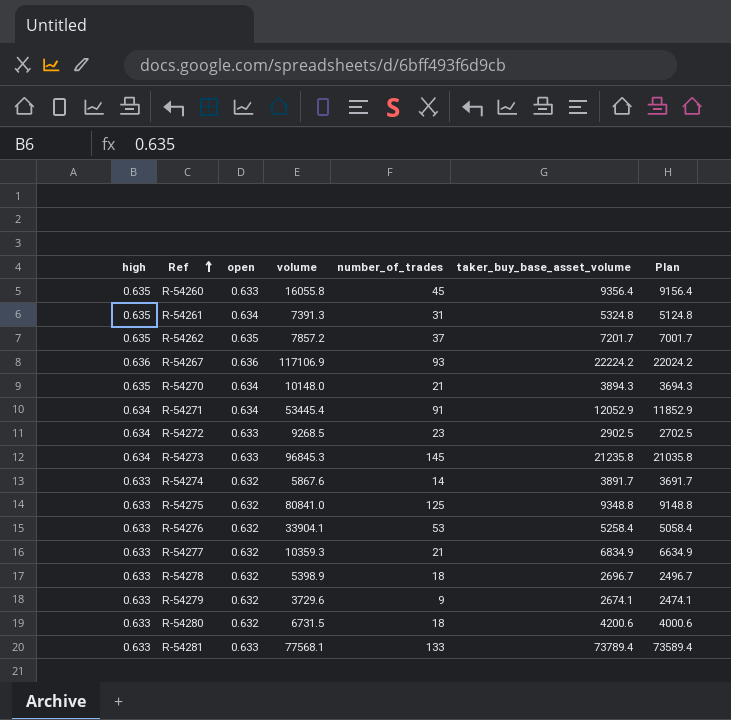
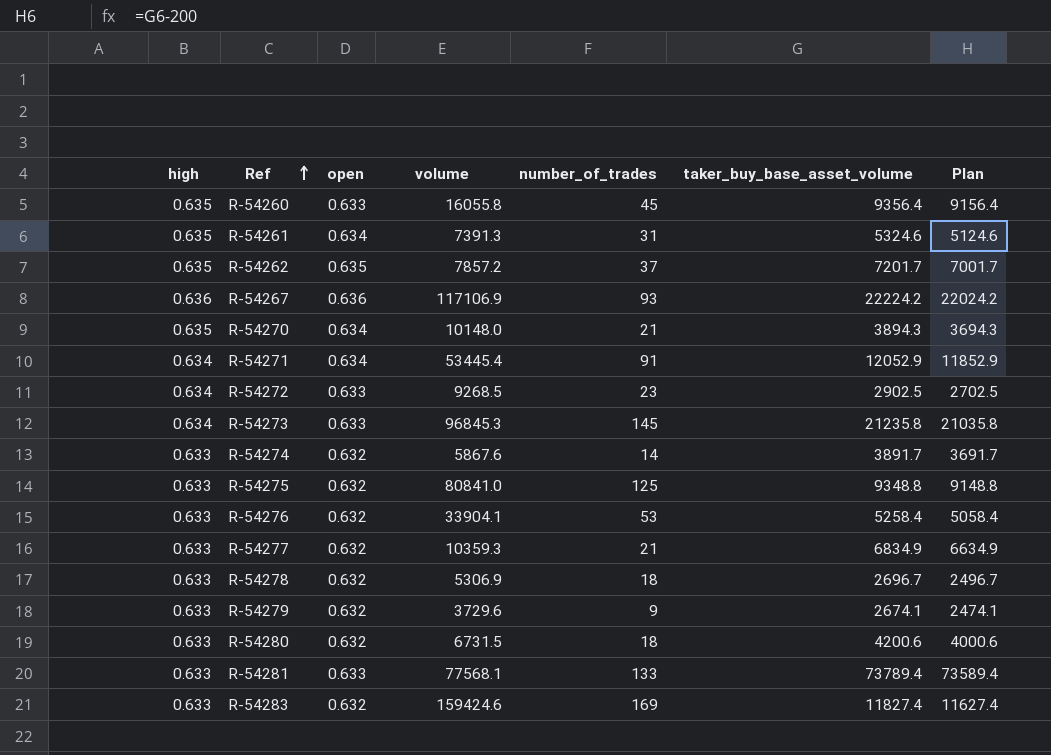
R-54261 | taker_buy_base_asset_volume: 5324.8 -> 5324.6
R-54261 | Plan: 5124.8 -> 5124.6
R-54278 | volume: 5398.9 -> 5306.9
row R-54283: none -> 0.633 | 0.632 | 159424.6 | 169 | 11827.4 | 11627.4

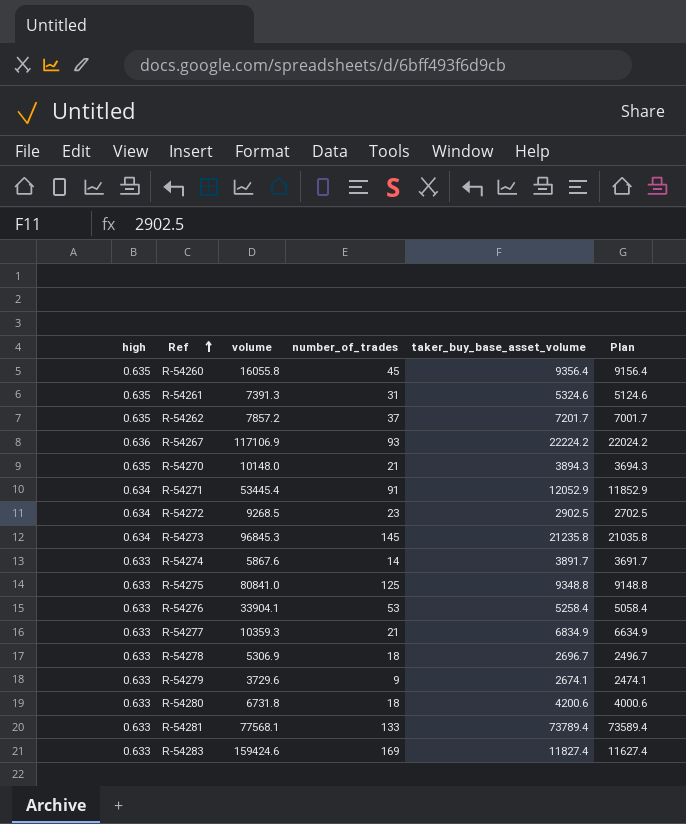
column open | position: 3 -> none
R-54280 | volume: 6731.5 -> 6731.8

